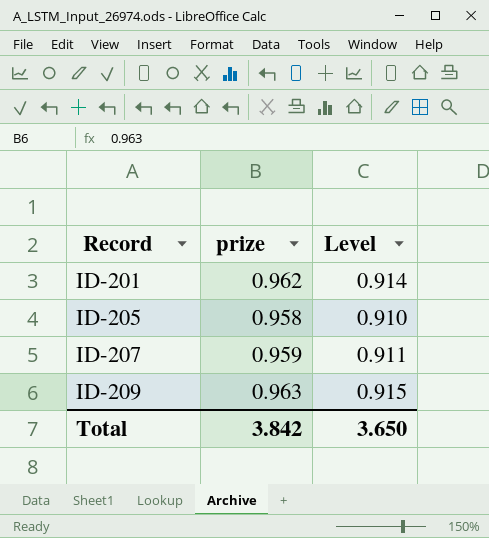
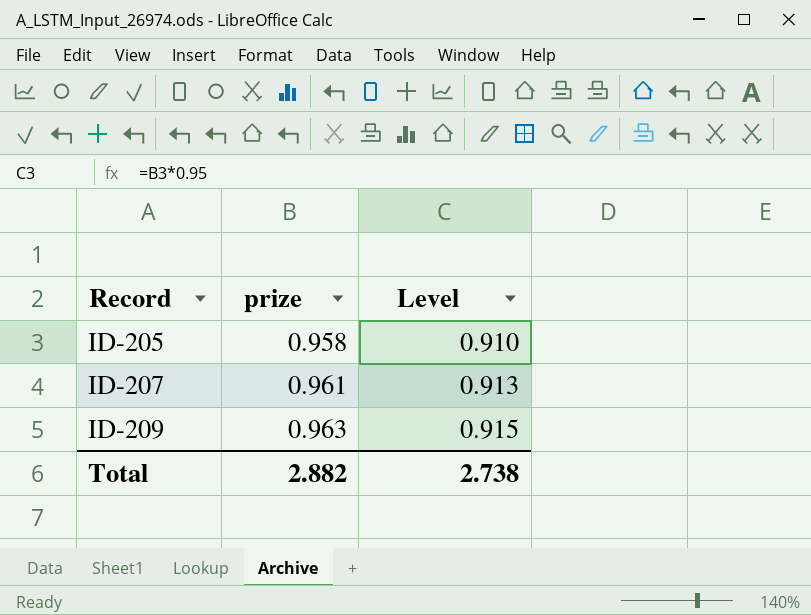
row ID-201: 0.962 | 0.914 -> none
ID-207 | prize: 0.959 -> 0.961
ID-207 | Level: 0.911 -> 0.913
Total | prize: 3.842 -> 2.882
Total | Level: 3.650 -> 2.738

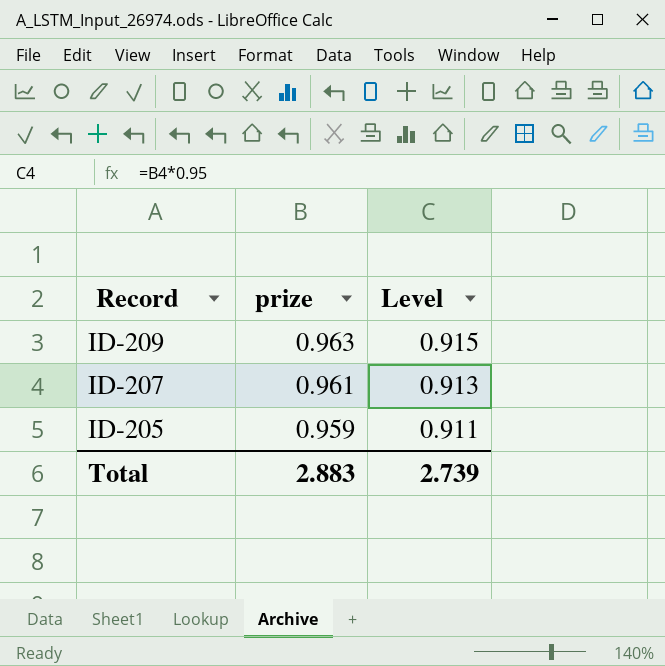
row order: Record ascending -> Record descending
ID-205 | prize: 0.958 -> 0.959
ID-205 | Level: 0.910 -> 0.911
Total | prize: 2.882 -> 2.883
Total | Level: 2.738 -> 2.739

